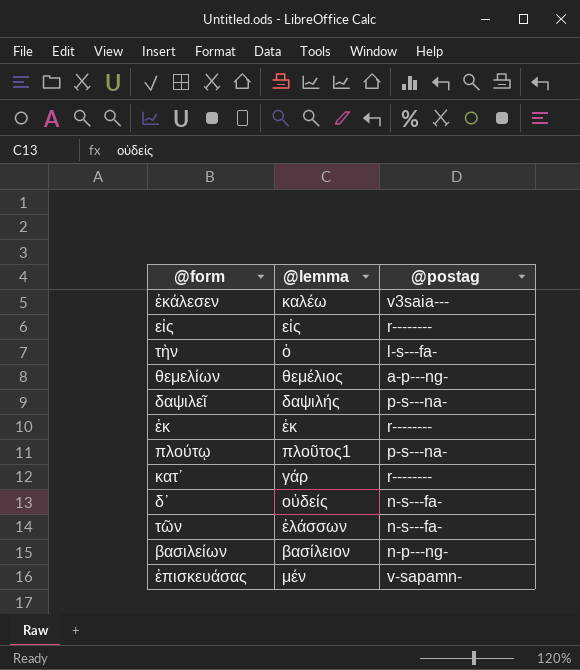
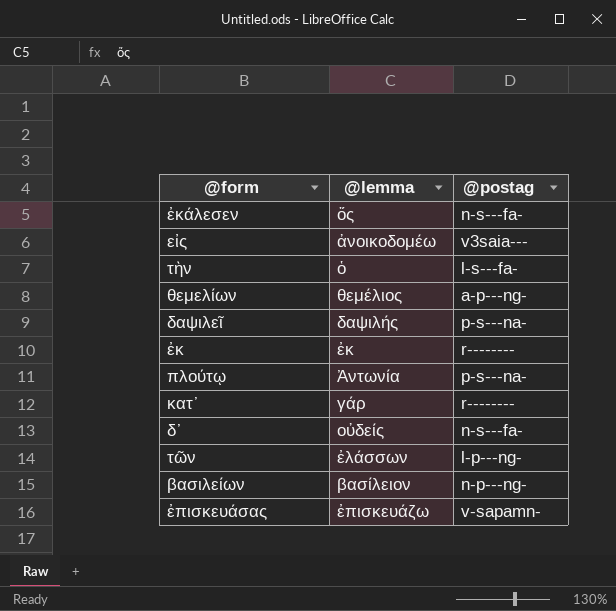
ἐκάλεσεν | @lemma: καλέω -> ὅς
ἐκάλεσεν | @postag: v3saia--- -> n-s---fa-
εἰς | @lemma: εἰς -> ἀνοικοδομέω
εἰς | @postag: r-------- -> v3saia---
πλούτῳ | @lemma: πλοῦτος1 -> Ἀντωνία
τῶν | @postag: n-s---fa- -> l-p---ng-
ἐπισκευάσας | @lemma: μέν -> ἐπισκευάζω

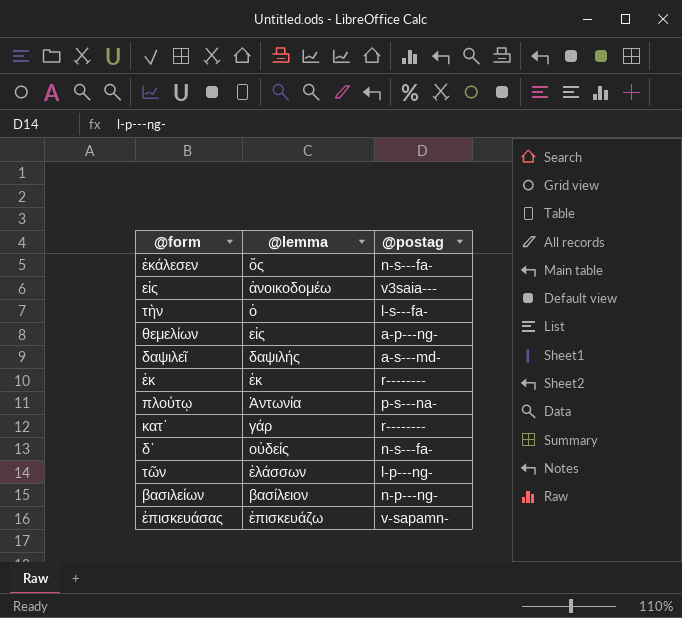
θεμελίων | @lemma: θεμέλιος -> εἰς
δαψιλεῖ | @postag: p-s---na- -> a-s---md-

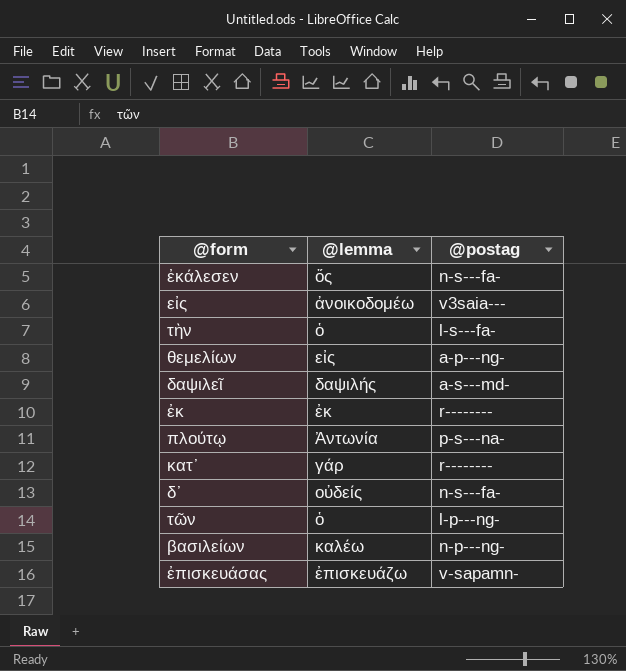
τῶν | @lemma: ἐλάσσων -> ὁ
βασιλείων | @lemma: βασίλειον -> καλέω

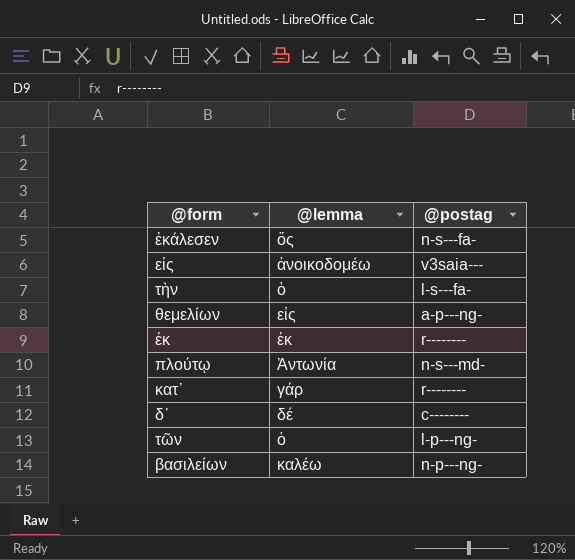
row δαψιλεῖ: δαψιλής | a-s---md- -> none
row ἐπισκευάσας: ἐπισκευάζω | v-sapamn- -> none
πλούτῳ | @postag: p-s---na- -> n-s---md-
δ᾽ | @lemma: οὐδείς -> δέ
δ᾽ | @postag: n-s---fa- -> c--------

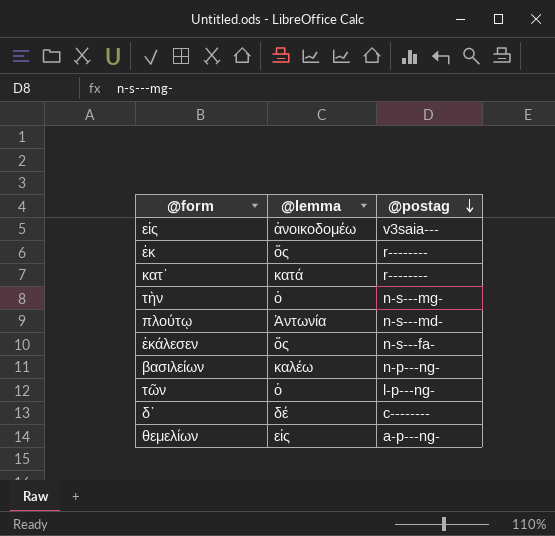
row order: none -> @postag descending
ἐκ | @lemma: ἐκ -> ὅς
κατ᾽ | @lemma: γάρ -> κατά
τὴν | @postag: l-s---fa- -> n-s---mg-

